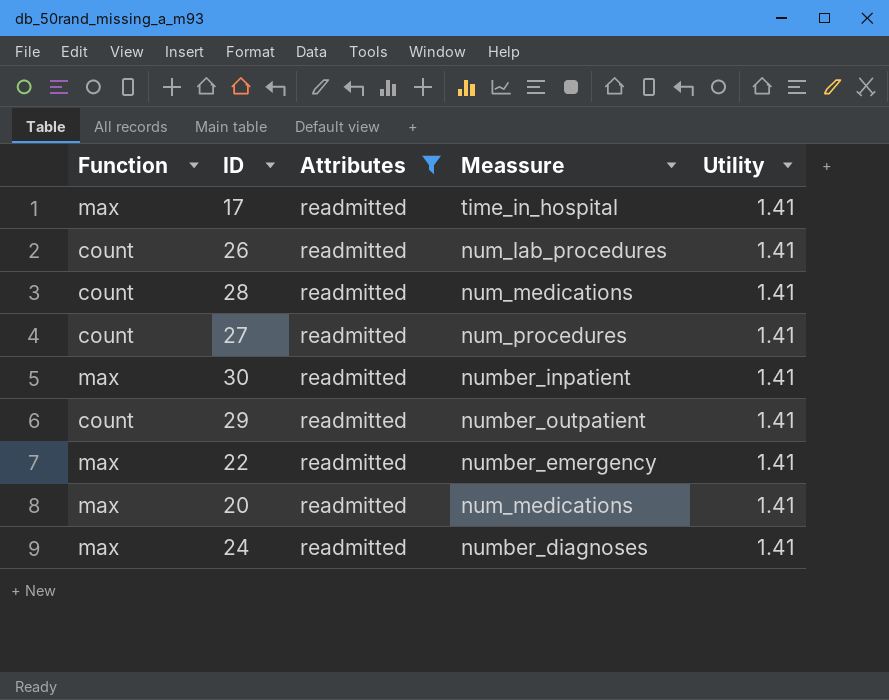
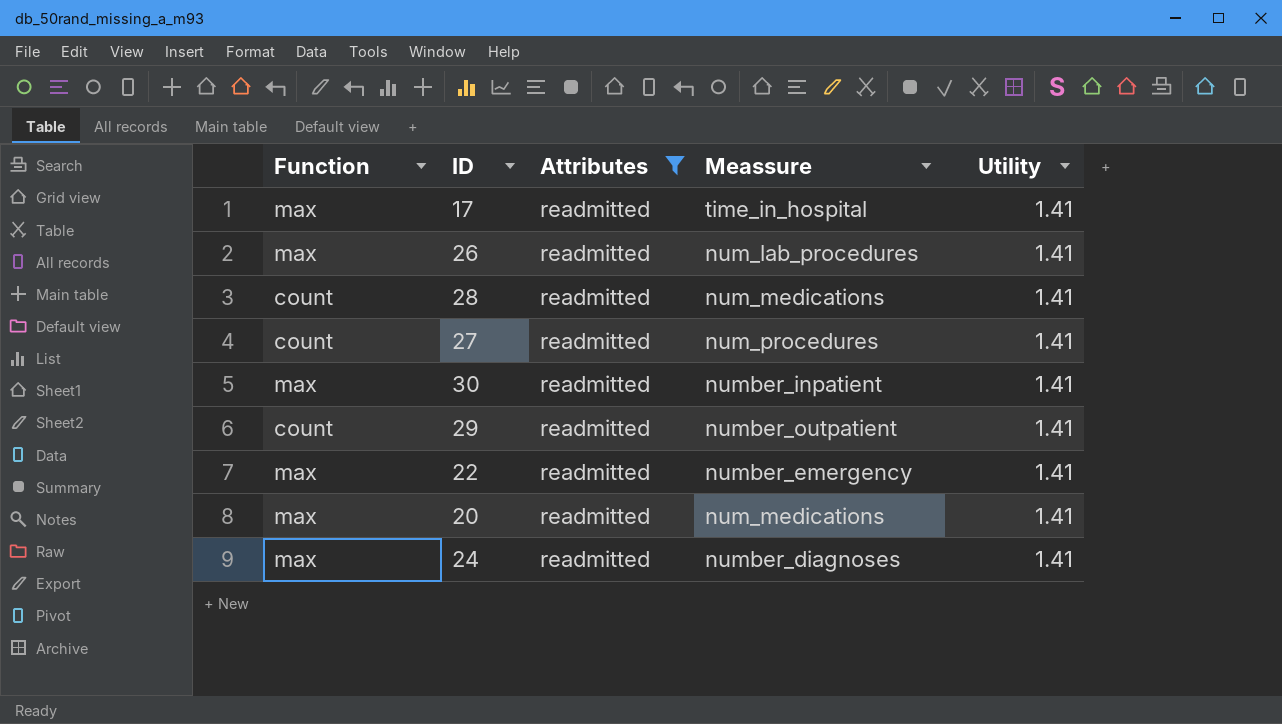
26 | Function: count -> max

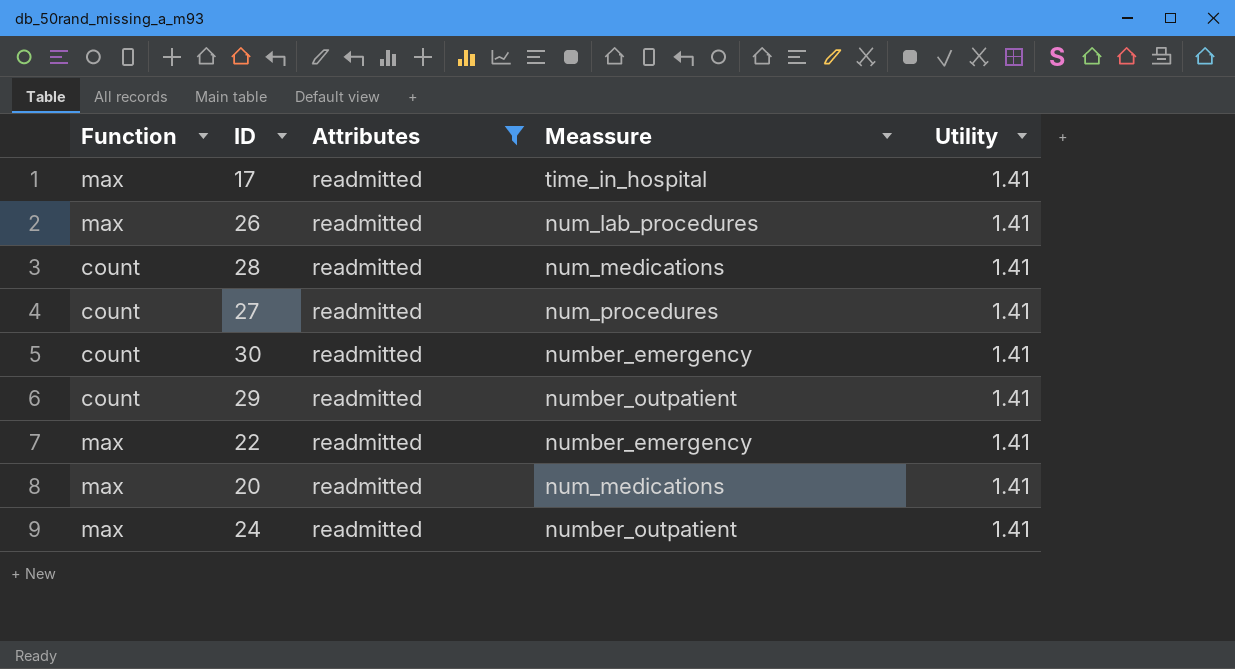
30 | Function: max -> count
30 | Meassure: number_inpatient -> number_emergency
24 | Meassure: number_diagnoses -> number_outpatient

